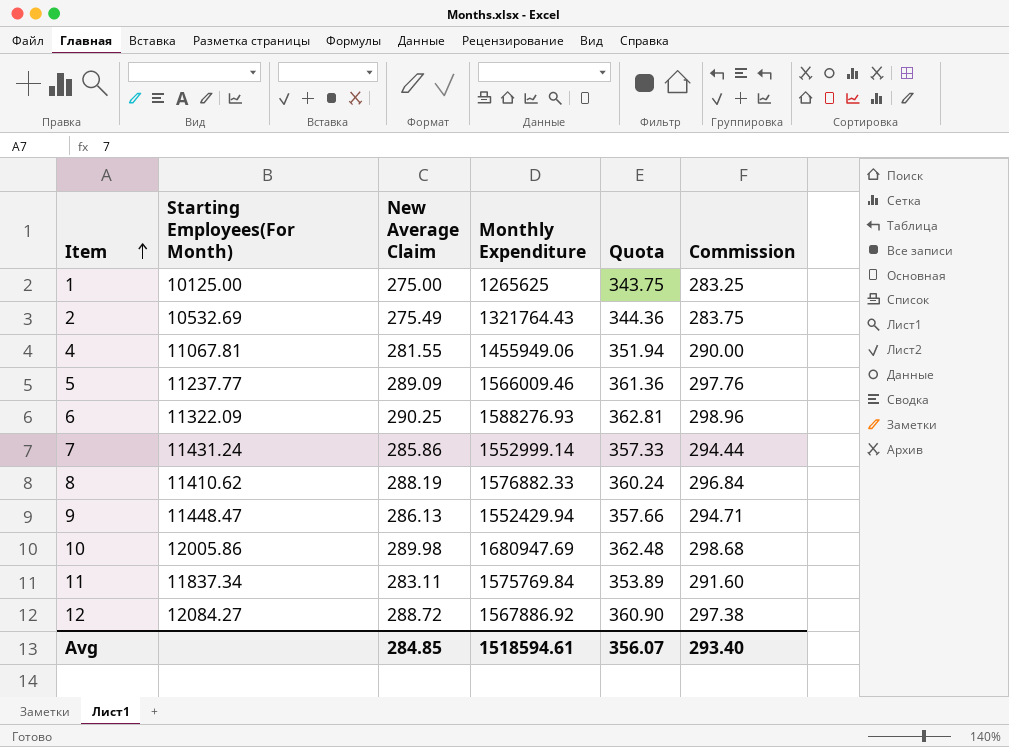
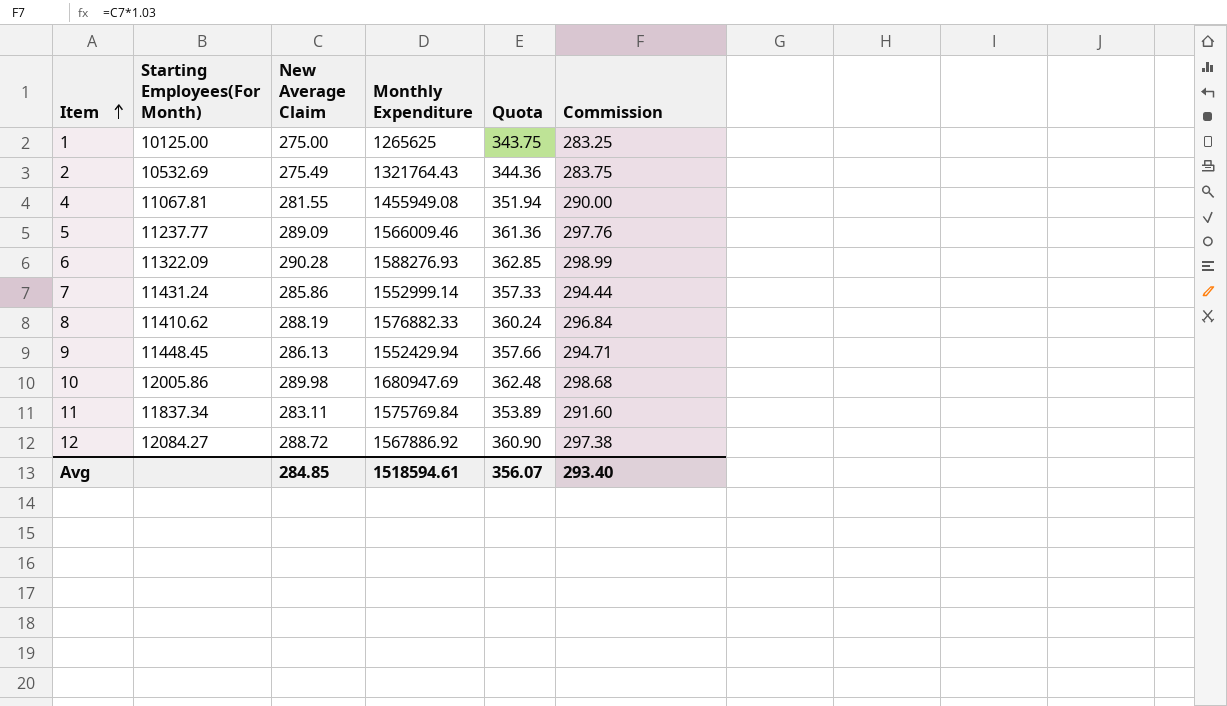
4 | Monthly Expenditure: 1455949.06 -> 1455949.08
6 | New Average Claim: 290.25 -> 290.28
6 | Quota: 362.81 -> 362.85
6 | Commission: 298.96 -> 298.99
9 | Starting Employees(For Month): 11448.47 -> 11448.45

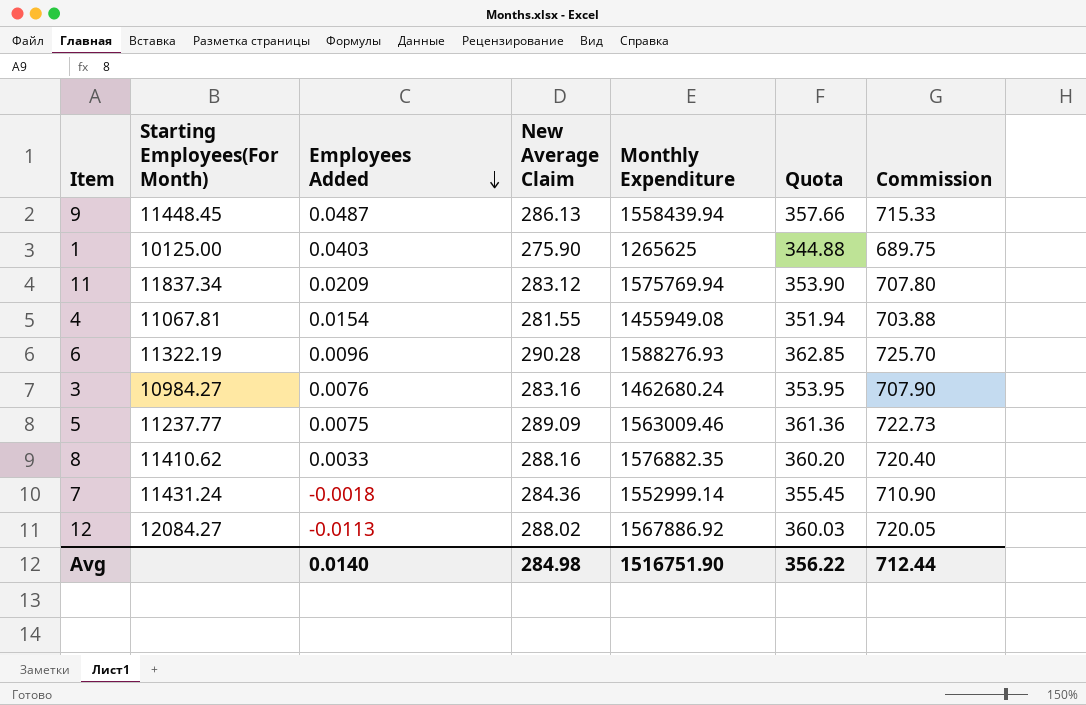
row order: Item ascending -> Employees Added descending
column Employees Added | position: none -> 3
column Commission | formula: [New Average Claim] * 1.03 -> [New Average Claim] * 2.5
row 2: 10532.69 | 275.49 | 1321764.43 | 344.36 | 283.75 -> none
row 10: 12005.86 | 289.98 | 1680947.69 | 362.48 | 298.68 -> none
9 | Monthly Expenditure: 1552429.94 -> 1558439.94
1 | New Average Claim: 275.00 -> 275.90
1 | Quota: 343.75 -> 344.88
11 | New Average Claim: 283.11 -> 283.12
11 | Monthly Expenditure: 1575769.84 -> 1575769.94
11 | Quota: 353.89 -> 353.90
6 | Starting Employees(For Month): 11322.09 -> 11322.19
row 3: none -> 10984.27 | 0.0076 | 283.16 | 1462680.24 | 353.95 | 707.90
5 | Monthly Expenditure: 1566009.46 -> 1563009.46
8 | New Average Claim: 288.19 -> 288.16
8 | Monthly Expenditure: 1576882.33 -> 1576882.35
8 | Quota: 360.24 -> 360.20
7 | New Average Claim: 285.86 -> 284.36
7 | Quota: 357.33 -> 355.45
12 | New Average Claim: 288.72 -> 288.02
12 | Quota: 360.90 -> 360.03
Avg | New Average Claim: 284.85 -> 284.98
Avg | Monthly Expenditure: 1518594.61 -> 1516751.90
Avg | Quota: 356.07 -> 356.22
Avg | Commission: 293.40 -> 712.44

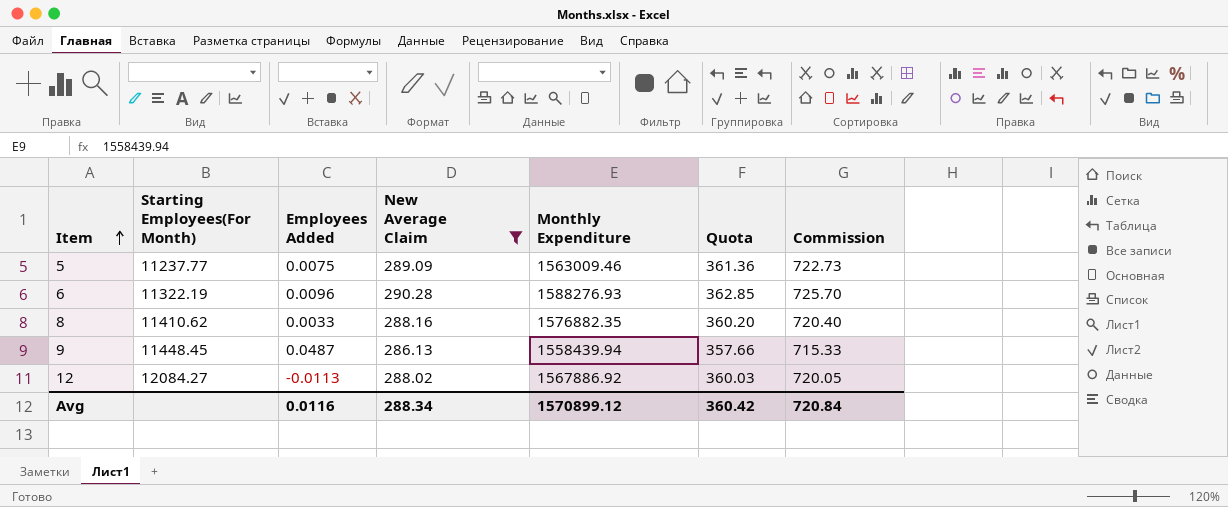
filter: none -> New Average Claim >= 286.13
row order: Employees Added descending -> Item ascending
Avg | Employees Added: 0.0140 -> 0.0116
Avg | New Average Claim: 284.98 -> 288.34
Avg | Monthly Expenditure: 1516751.90 -> 1570899.12
Avg | Quota: 356.22 -> 360.42
Avg | Commission: 712.44 -> 720.84

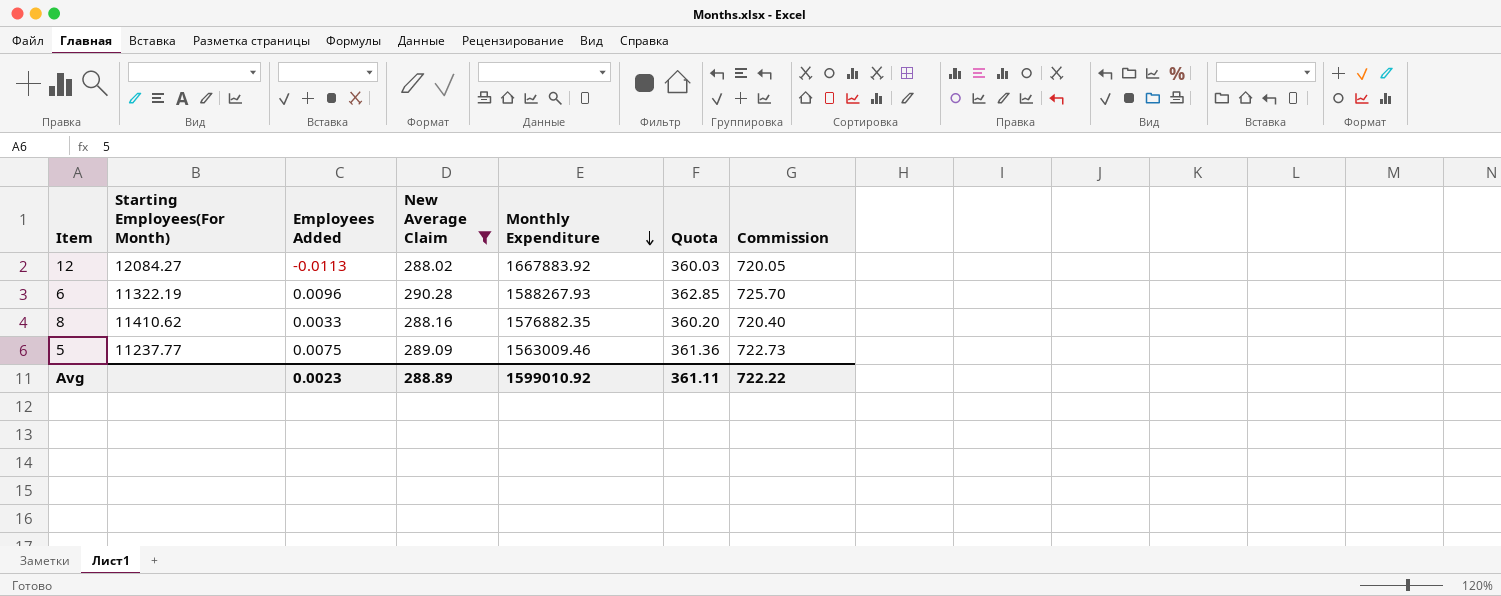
row order: Item ascending -> Monthly Expenditure descending
row 9: 11448.45 | 0.0487 | 286.13 | 1558439.94 | 357.66 | 715.33 -> none
12 | Monthly Expenditure: 1567886.92 -> 1667883.92
6 | Monthly Expenditure: 1588276.93 -> 1588267.93
Avg | Employees Added: 0.0116 -> 0.0023
Avg | New Average Claim: 288.34 -> 288.89
Avg | Monthly Expenditure: 1570899.12 -> 1599010.92
Avg | Quota: 360.42 -> 361.11
Avg | Commission: 720.84 -> 722.22

